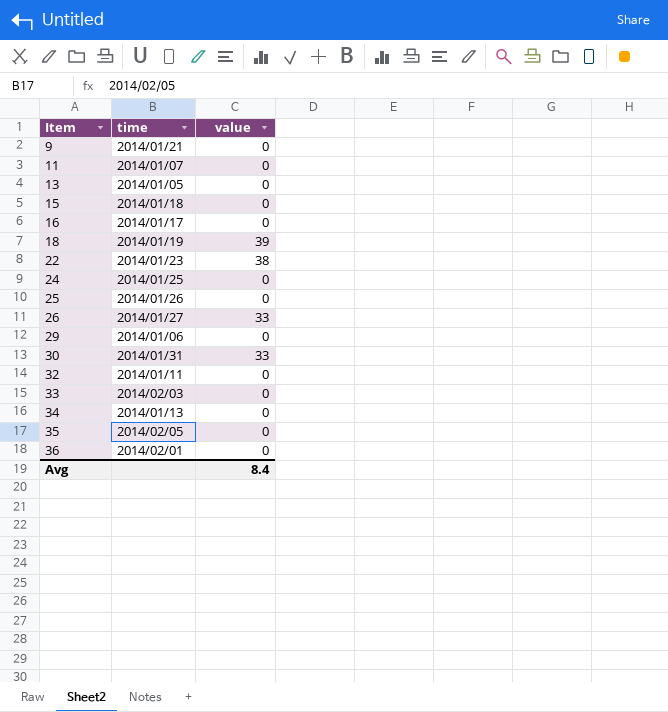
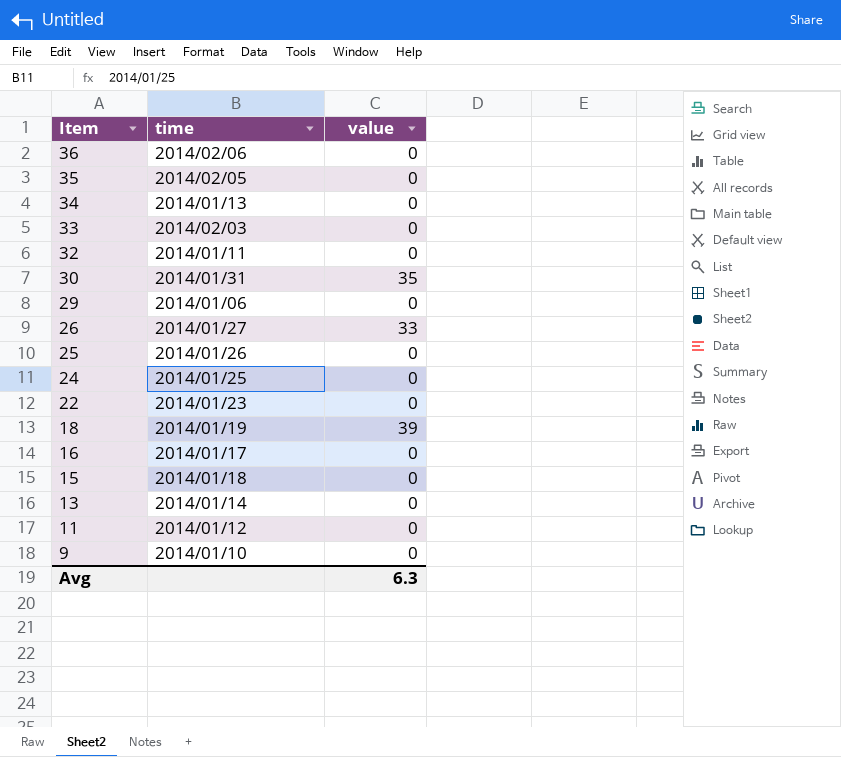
row order: Item ascending -> Item descending
36 | time: 2014/02/01 -> 2014/02/06
30 | value: 33 -> 35
22 | value: 38 -> 0
13 | time: 2014/01/05 -> 2014/01/14
11 | time: 2014/01/07 -> 2014/01/12
9 | time: 2014/01/21 -> 2014/01/10
Avg | value: 8.4 -> 6.3

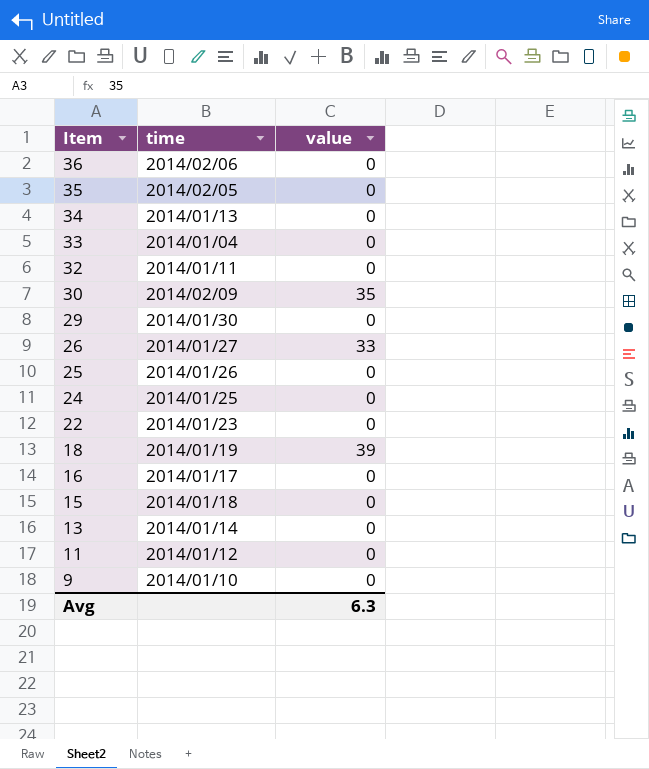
33 | time: 2014/02/03 -> 2014/01/04
30 | time: 2014/01/31 -> 2014/02/09
29 | time: 2014/01/06 -> 2014/01/30

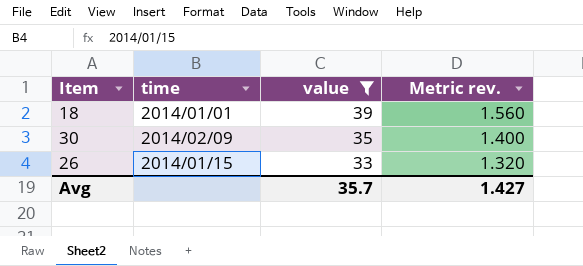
filter: none -> value != 0
row order: Item descending -> value descending
column Metric rev. | formula: none -> [value] * 0.04
18 | time: 2014/01/19 -> 2014/01/01
26 | time: 2014/01/27 -> 2014/01/15
Avg | value: 6.3 -> 35.7

